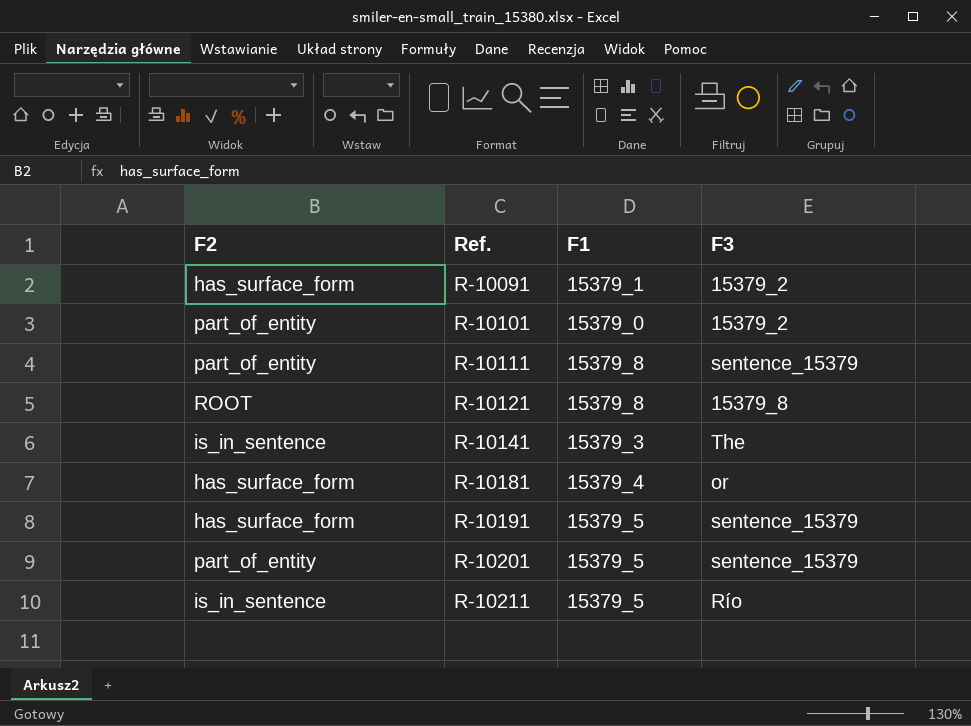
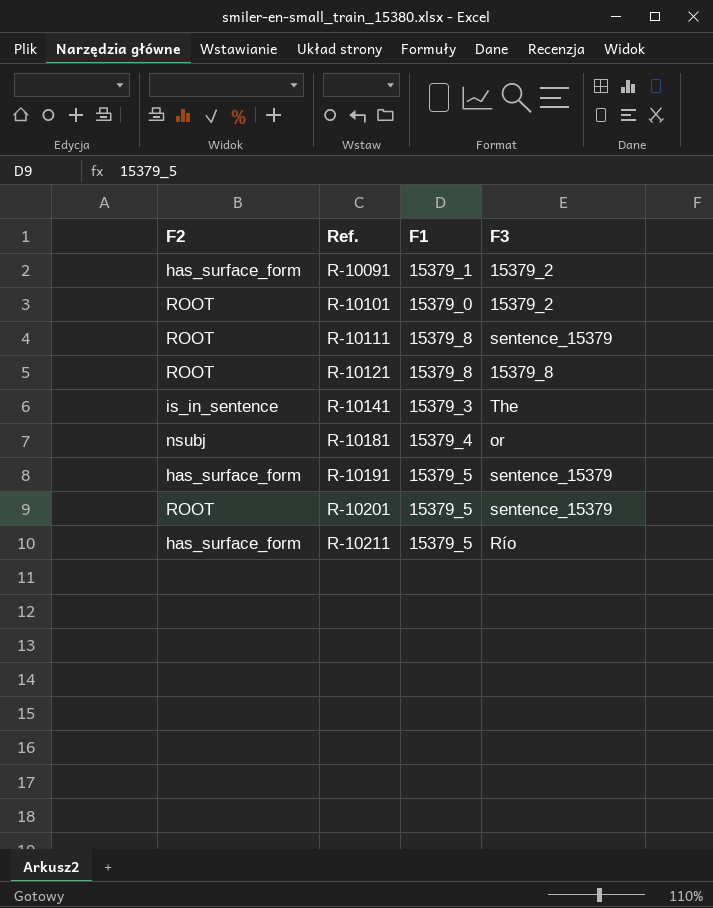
R-10101 | F2: part_of_entity -> ROOT
R-10111 | F2: part_of_entity -> ROOT
R-10181 | F2: has_surface_form -> nsubj
R-10201 | F2: part_of_entity -> ROOT
R-10211 | F2: is_in_sentence -> has_surface_form

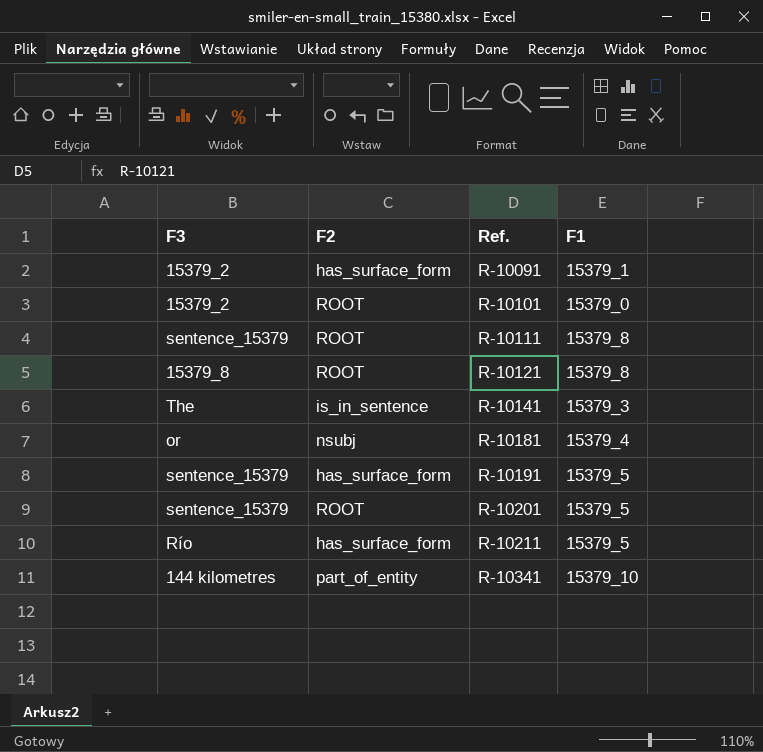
column F3 | position: 4 -> 1
row R-10341: none -> 144 kilometres | part_of_entity | 15379_10

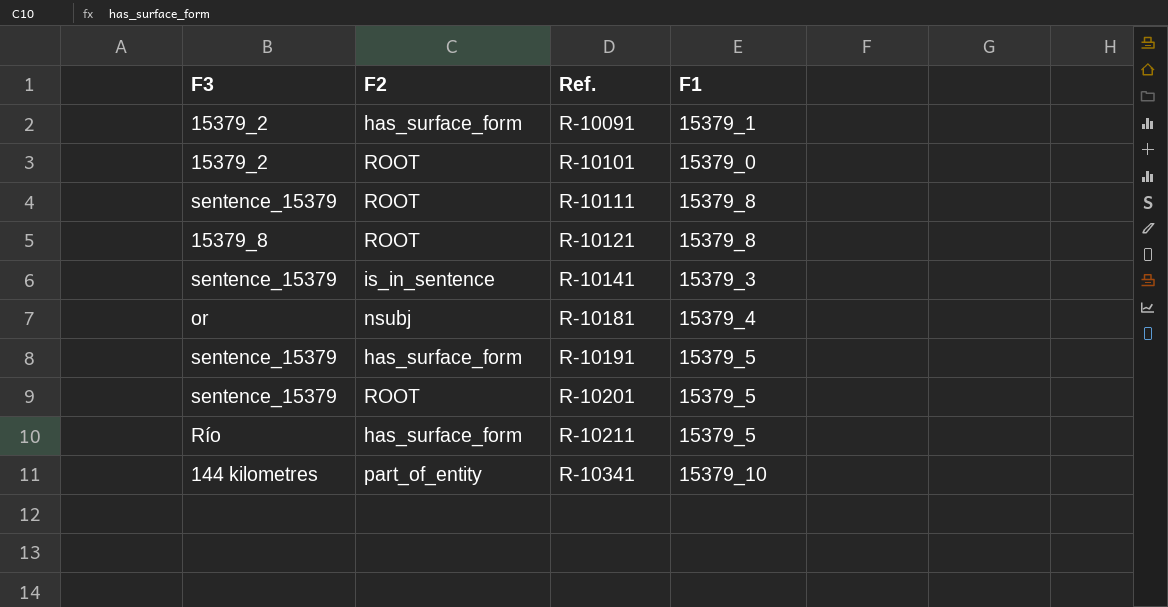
R-10141 | F3: The -> sentence_15379

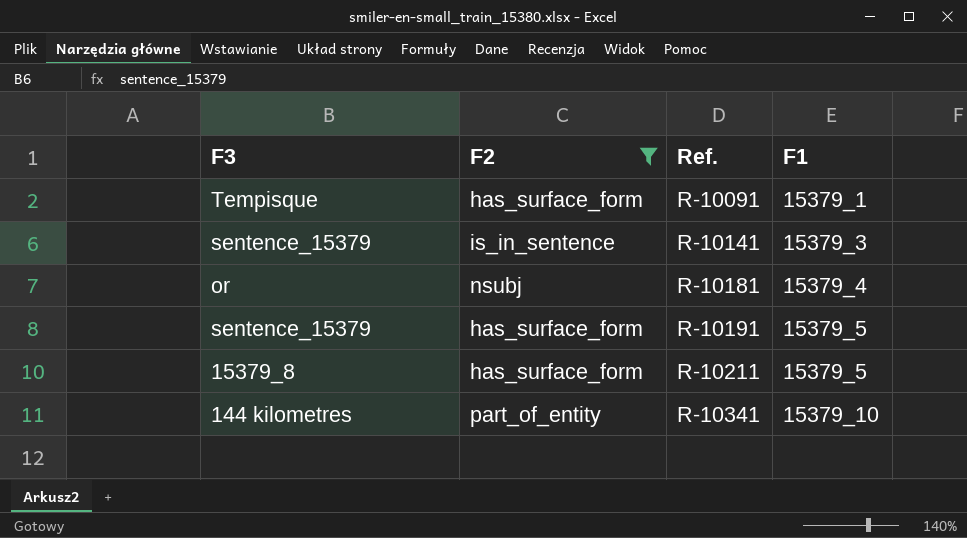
filter: none -> F2 != ROOT
R-10091 | F3: 15379_2 -> Tempisque
R-10211 | F3: Río -> 15379_8

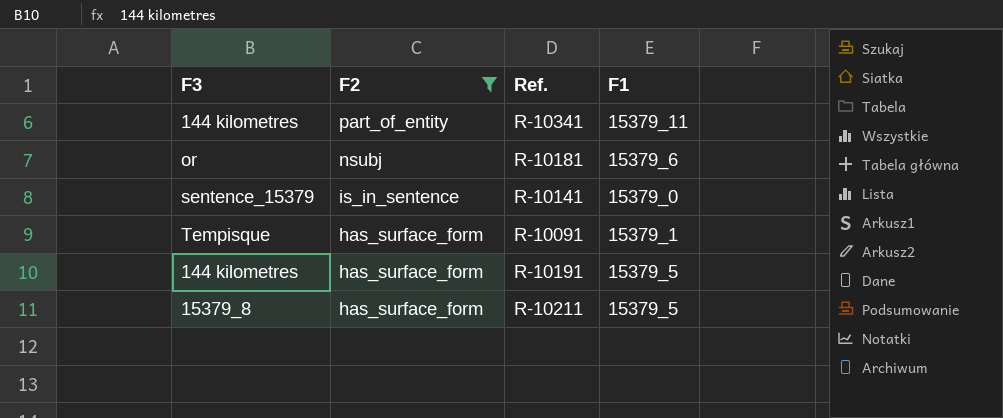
row order: Ref. ascending -> F2 descending
R-10341 | F1: 15379_10 -> 15379_11
R-10181 | F1: 15379_4 -> 15379_6
R-10141 | F1: 15379_3 -> 15379_0
R-10191 | F3: sentence_15379 -> 144 kilometres

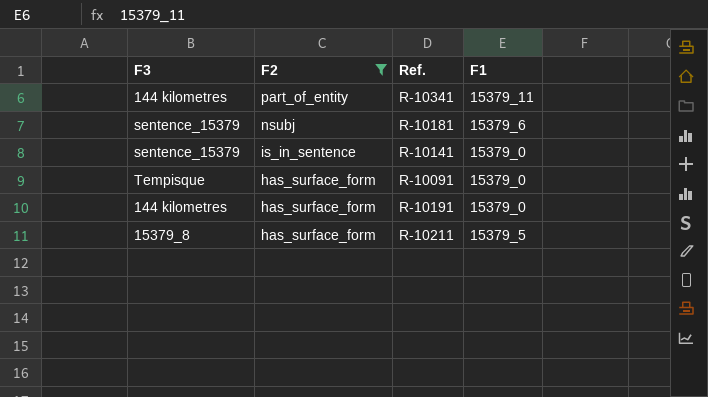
R-10181 | F3: or -> sentence_15379
R-10091 | F1: 15379_1 -> 15379_0
R-10191 | F1: 15379_5 -> 15379_0

